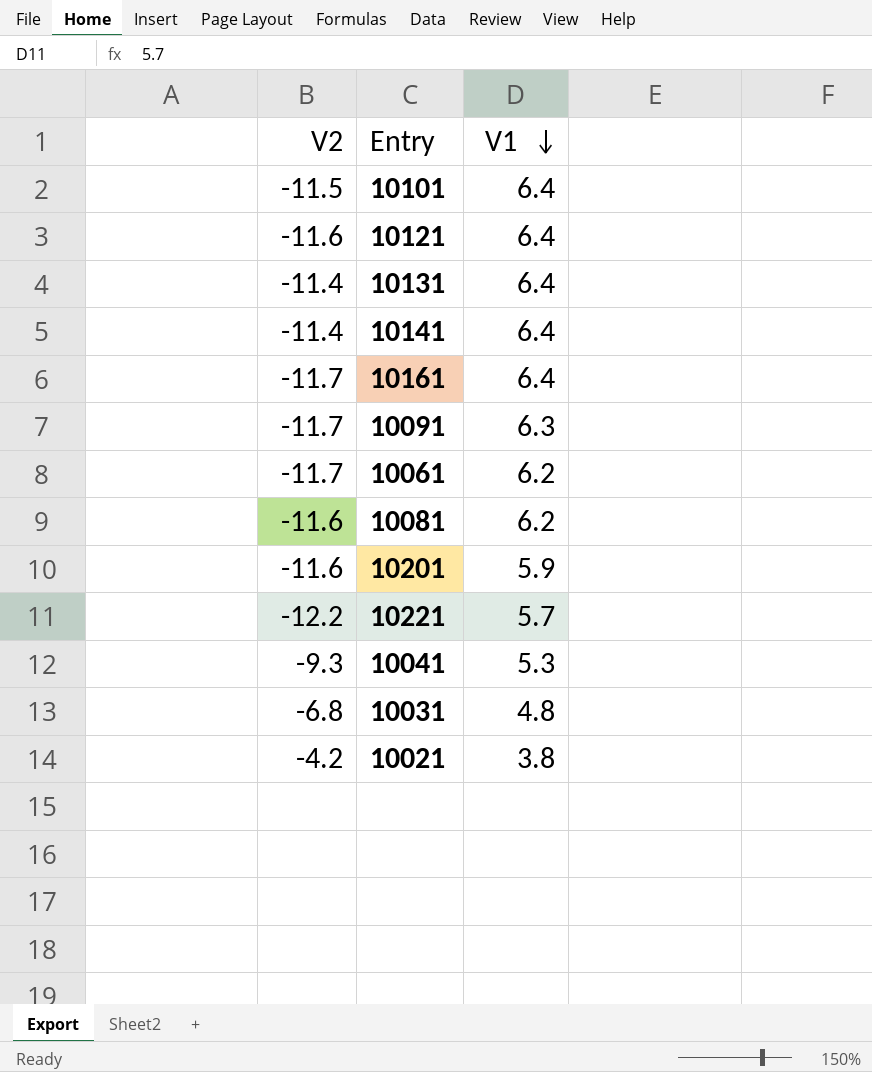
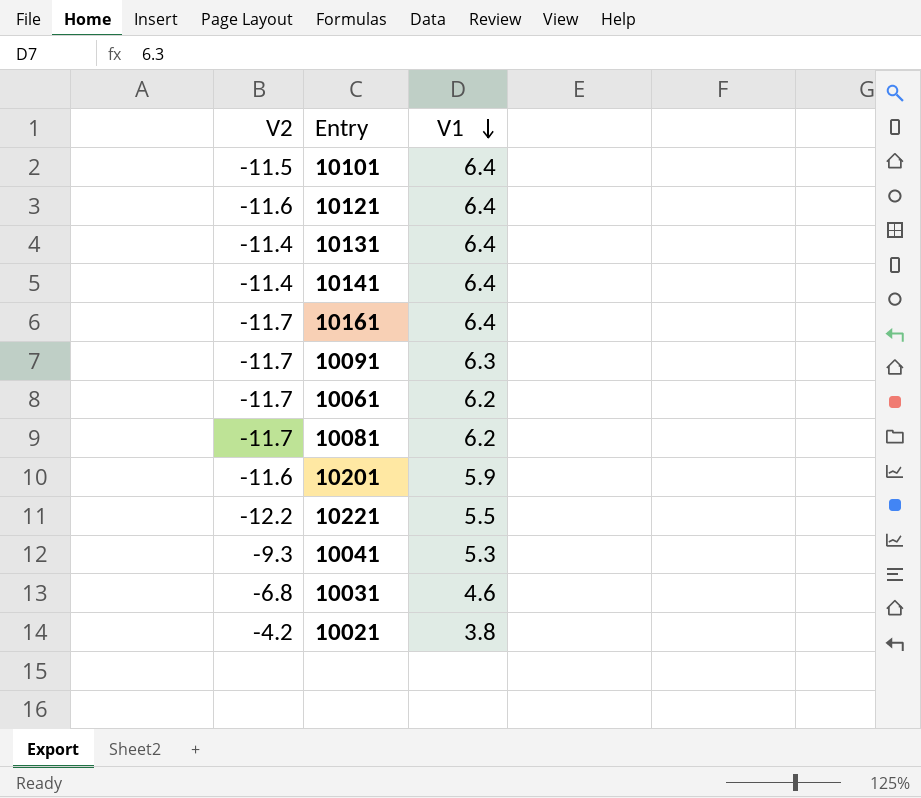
10081 | V2: -11.6 -> -11.7
10221 | V1: 5.7 -> 5.5
10031 | V1: 4.8 -> 4.6

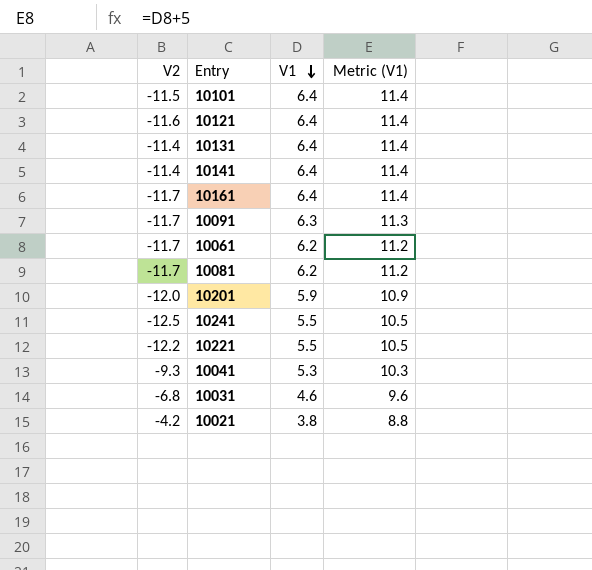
column Metric (V1) | formula: none -> [V1] + 5
10201 | V2: -11.6 -> -12.0
row 10241: none -> -12.5 | 5.5 | 10.5

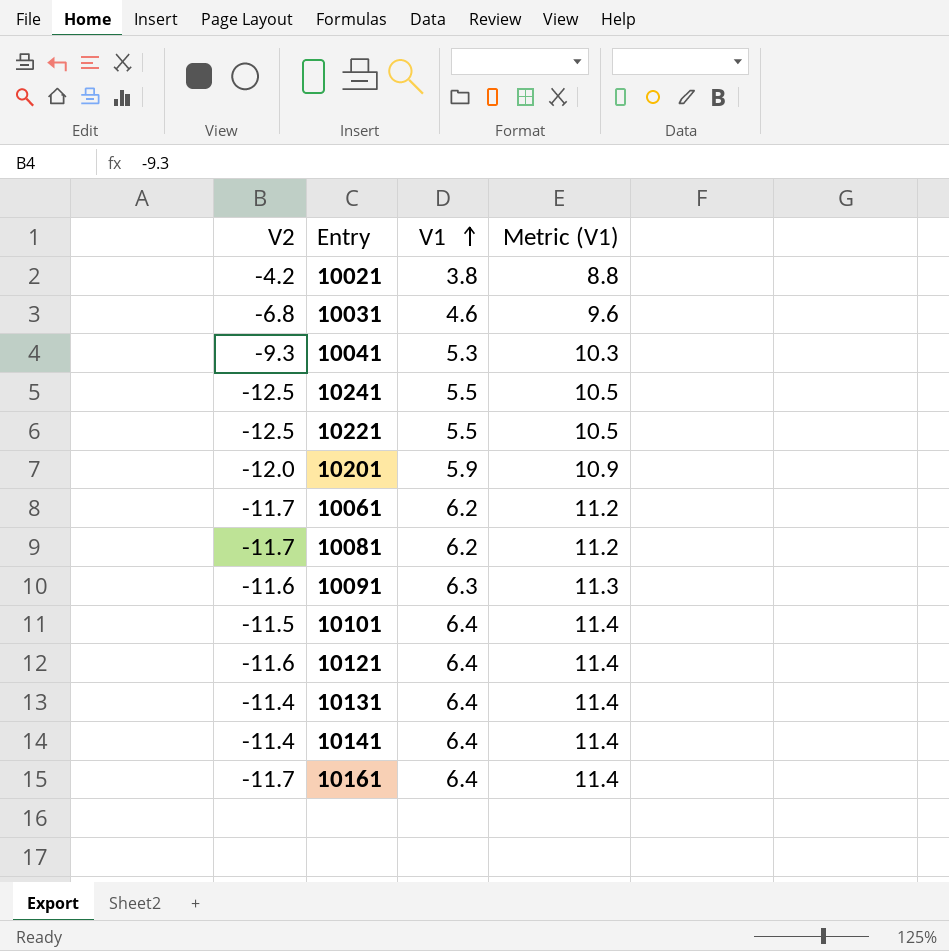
row order: V1 descending -> V1 ascending
10221 | V2: -12.2 -> -12.5
10091 | V2: -11.7 -> -11.6

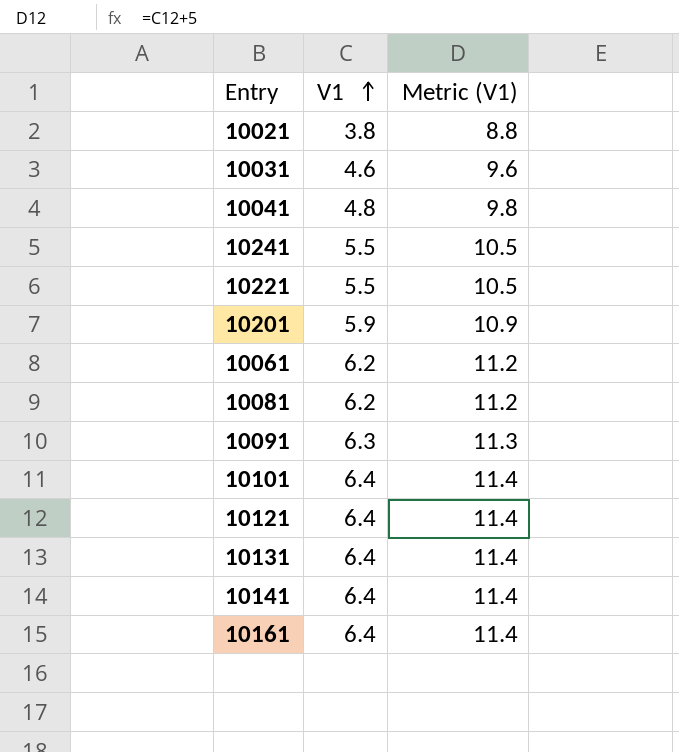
column V2 | position: 1 -> none
10041 | V1: 5.3 -> 4.8
10041 | Metric (V1): 10.3 -> 9.8

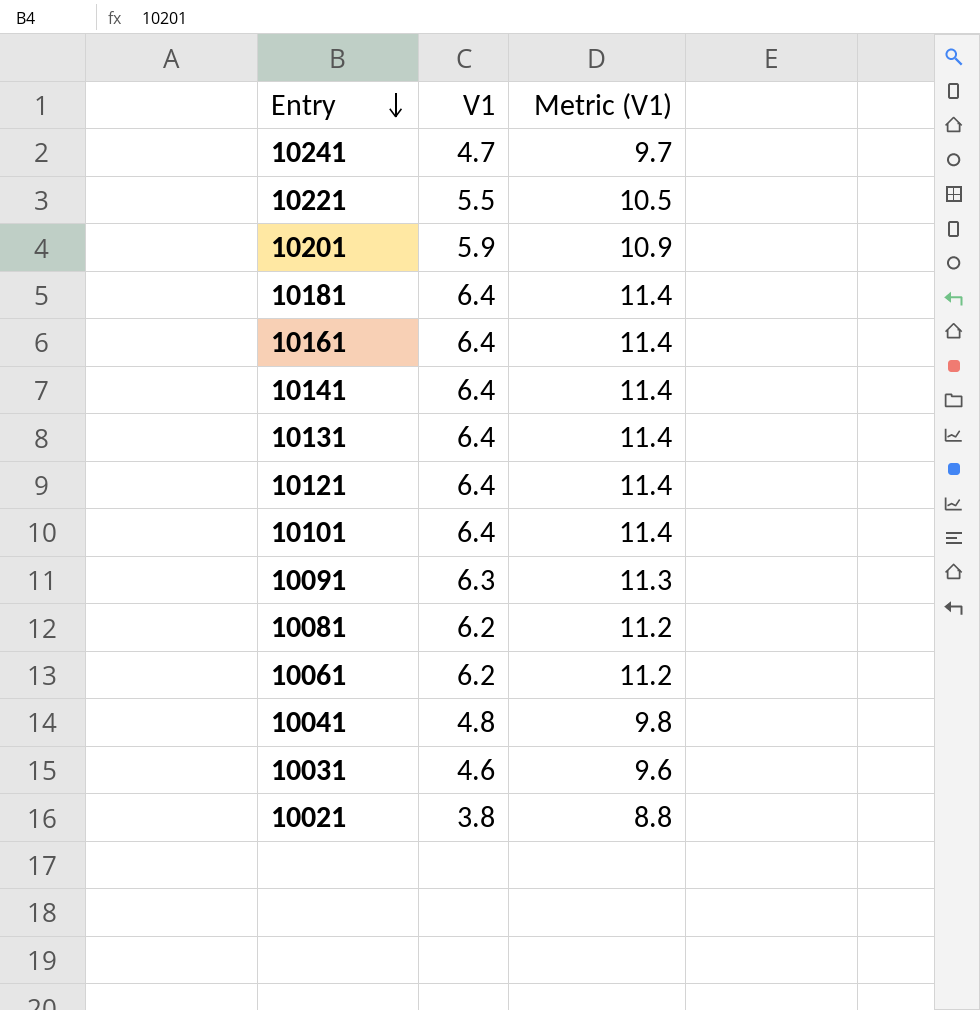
row order: V1 ascending -> Entry descending
10241 | V1: 5.5 -> 4.7
10241 | Metric (V1): 10.5 -> 9.7
row 10181: none -> 6.4 | 11.4

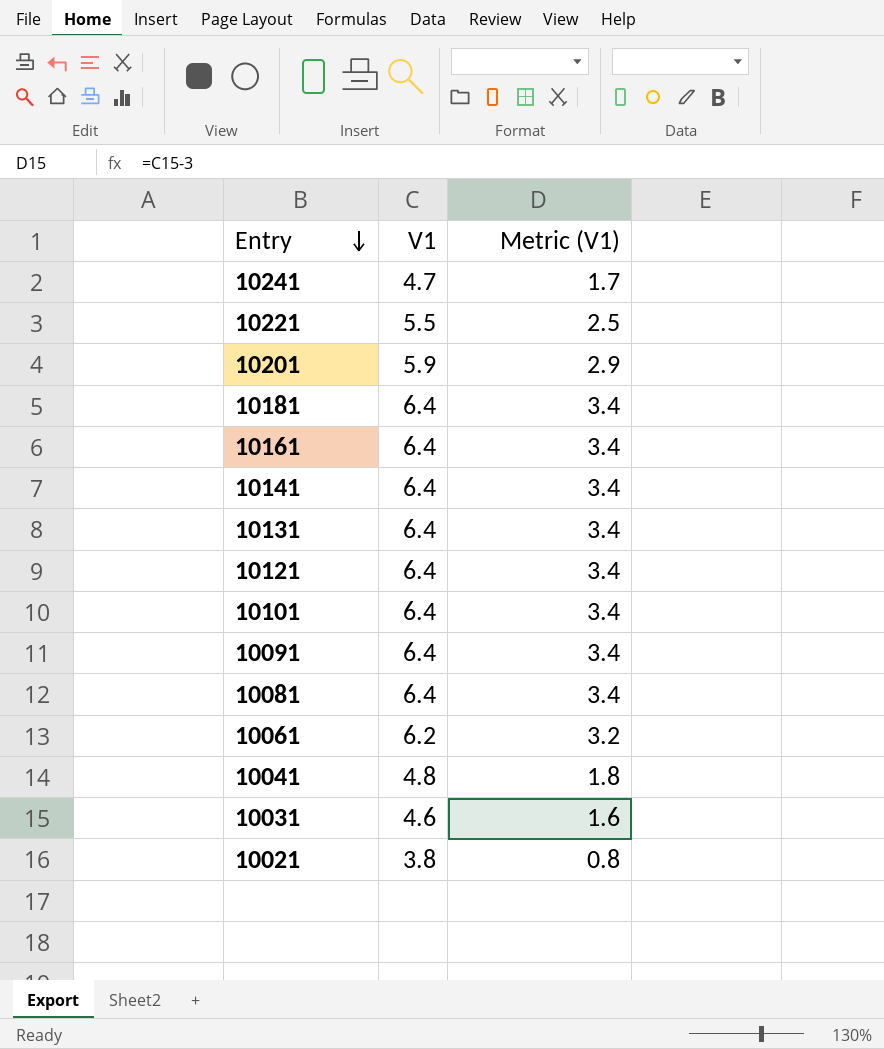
column Metric (V1) | formula: [V1] + 5 -> [V1] - 3
10091 | V1: 6.3 -> 6.4
10081 | V1: 6.2 -> 6.4

